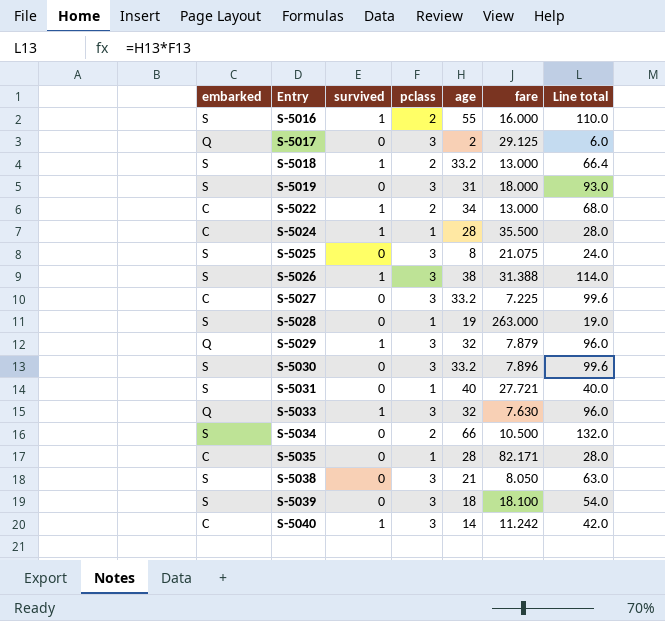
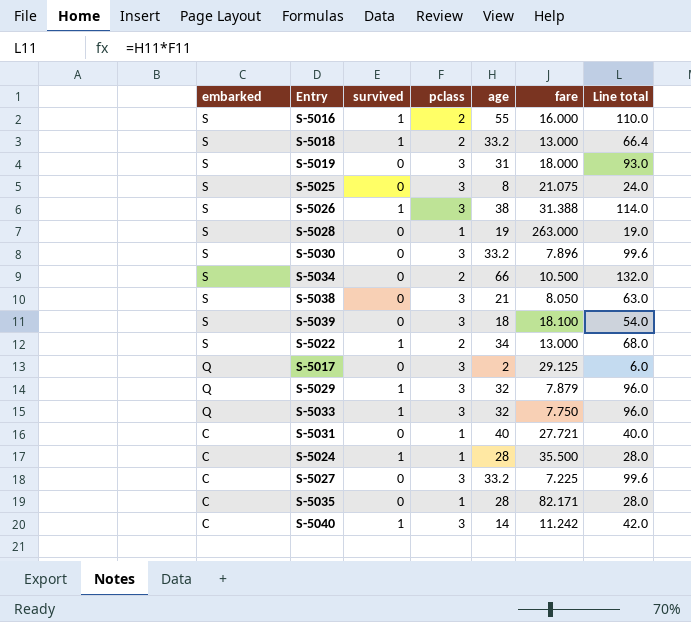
row order: Entry ascending -> embarked descending
S-5022 | embarked: C -> S
S-5033 | fare: 7.630 -> 7.750
S-5031 | embarked: S -> C

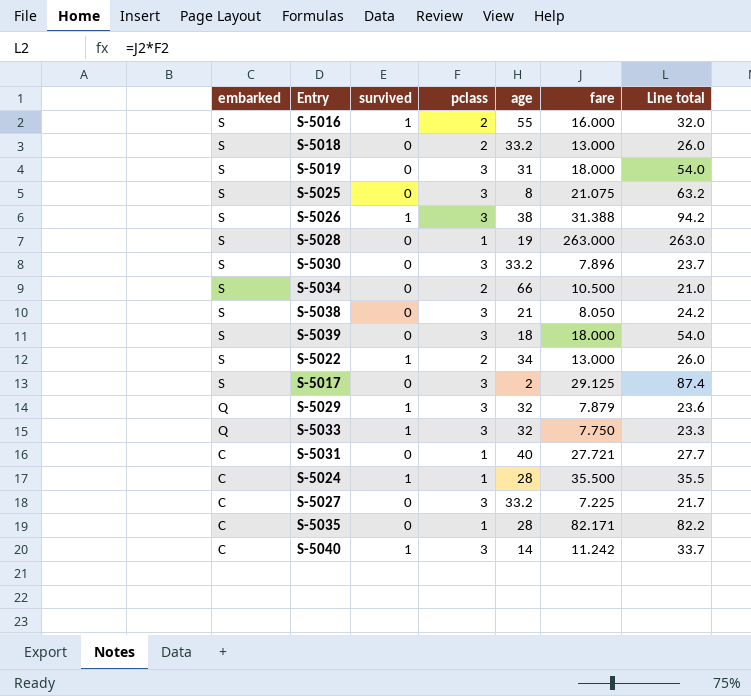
column Line total | formula: [pclass] * [age] -> [pclass] * [fare]
S-5018 | survived: 1 -> 0
S-5039 | fare: 18.100 -> 18.000
S-5017 | embarked: Q -> S

